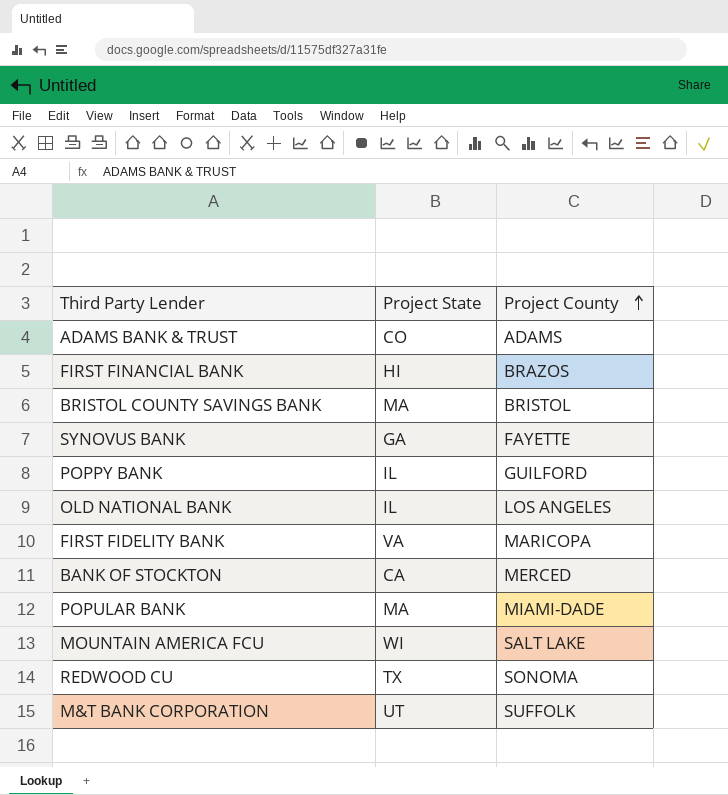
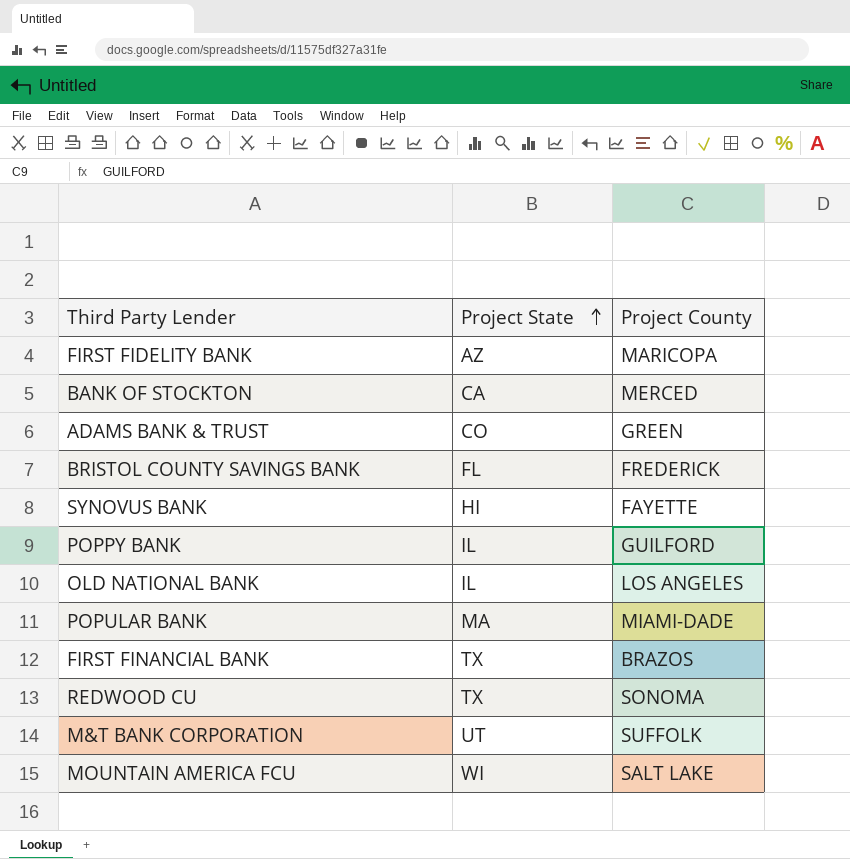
row order: Project County ascending -> Project State ascending
FIRST FIDELITY BANK | Project State: VA -> AZ
ADAMS BANK & TRUST | Project County: ADAMS -> GREEN
BRISTOL COUNTY SAVINGS BANK | Project State: MA -> FL
BRISTOL COUNTY SAVINGS BANK | Project County: BRISTOL -> FREDERICK
SYNOVUS BANK | Project State: GA -> HI
FIRST FINANCIAL BANK | Project State: HI -> TX

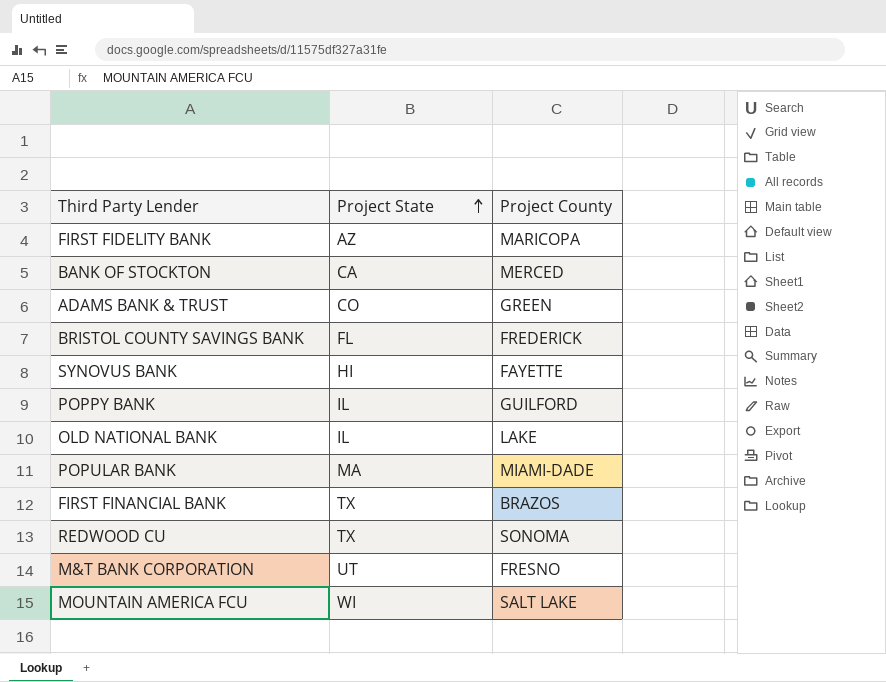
OLD NATIONAL BANK | Project County: LOS ANGELES -> LAKE
M&T BANK CORPORATION | Project County: SUFFOLK -> FRESNO

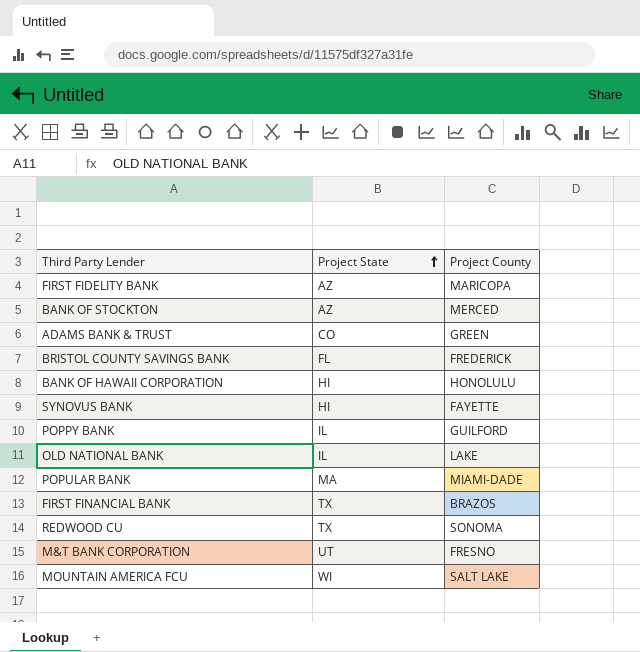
BANK OF STOCKTON | Project State: CA -> AZ
row BANK OF HAWAII CORPORATION: none -> HI | HONOLULU

